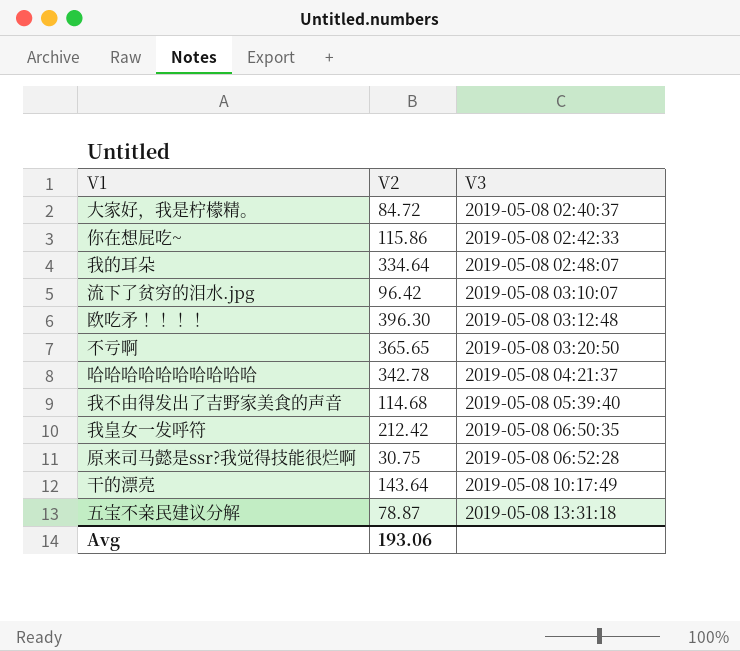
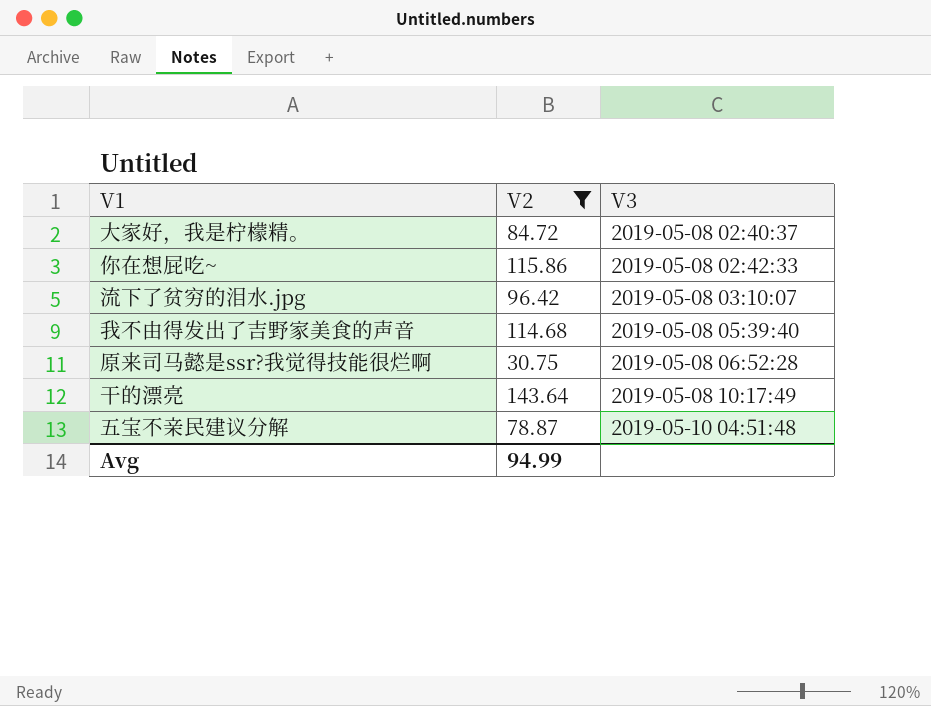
filter: none -> V2 <= 143.64
五宝不亲民建议分解 | V3: 2019-05-08 13:31:18 -> 2019-05-10 04:51:48
Avg | V2: 193.06 -> 94.99

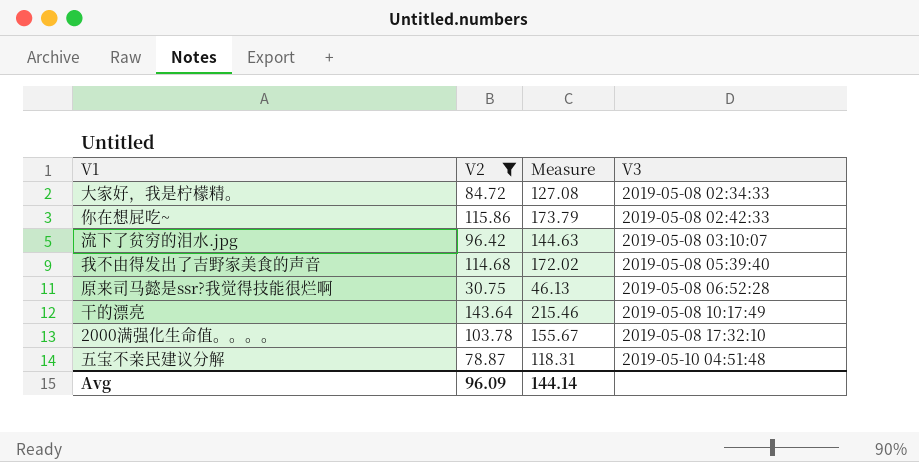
column Measure | formula: none -> [V2] * 1.5
大家好，我是柠檬精。 | V3: 2019-05-08 02:40:37 -> 2019-05-08 02:34:33
row 2000满强化生命值。。。。: none -> 103.78 | 155.67 | 2019-05-08 17:32:10
Avg | V2: 94.99 -> 96.09

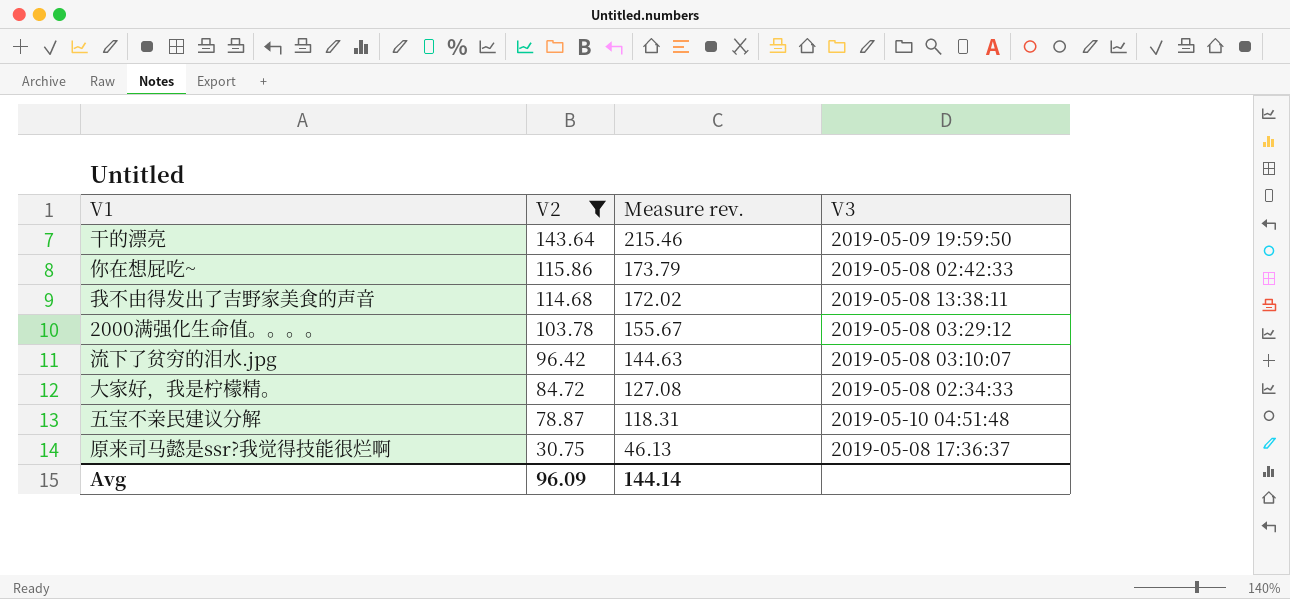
row order: V3 ascending -> V2 descending
column name: Measure -> Measure rev.
干的漂亮 | V3: 2019-05-08 10:17:49 -> 2019-05-09 19:59:50
我不由得发出了吉野家美食的声音 | V3: 2019-05-08 05:39:40 -> 2019-05-08 13:38:11
2000满强化生命值。。。。 | V3: 2019-05-08 17:32:10 -> 2019-05-08 03:29:12
原来司马懿是ssr?我觉得技能很烂啊 | V3: 2019-05-08 06:52:28 -> 2019-05-08 17:36:37

